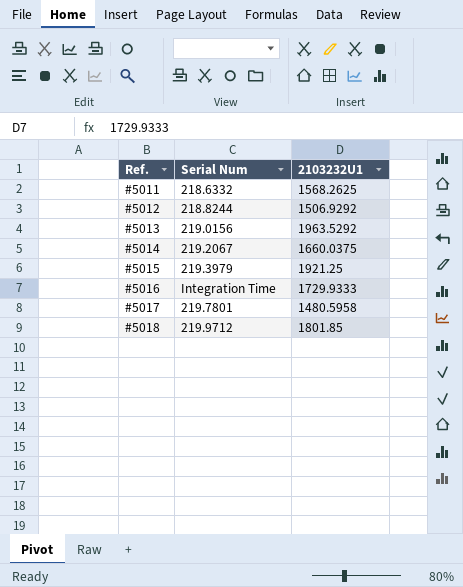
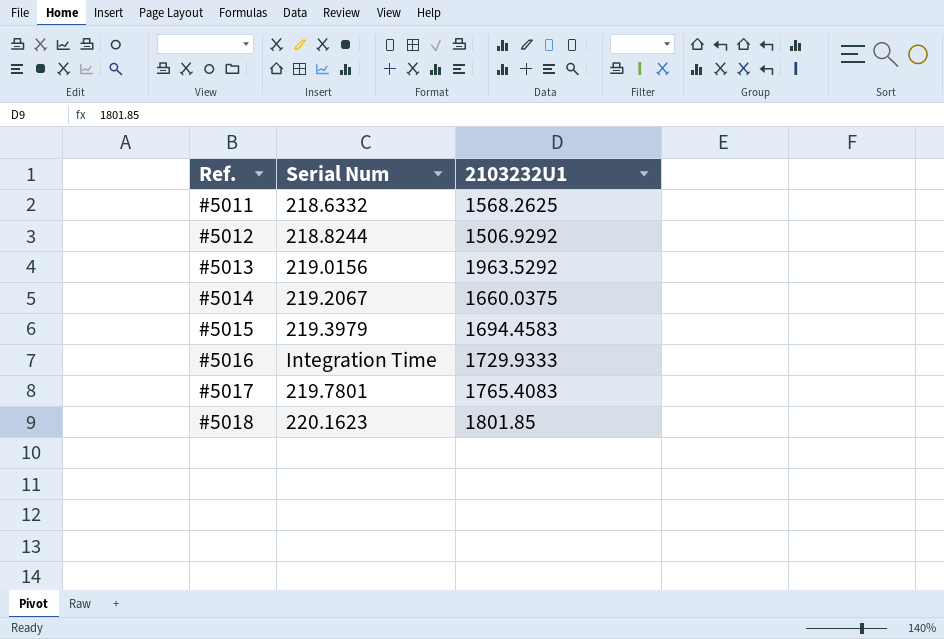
#5015 | 2103232U1: 1921.25 -> 1694.4583
#5017 | 2103232U1: 1480.5958 -> 1765.4083
#5018 | Serial Num: 219.9712 -> 220.1623

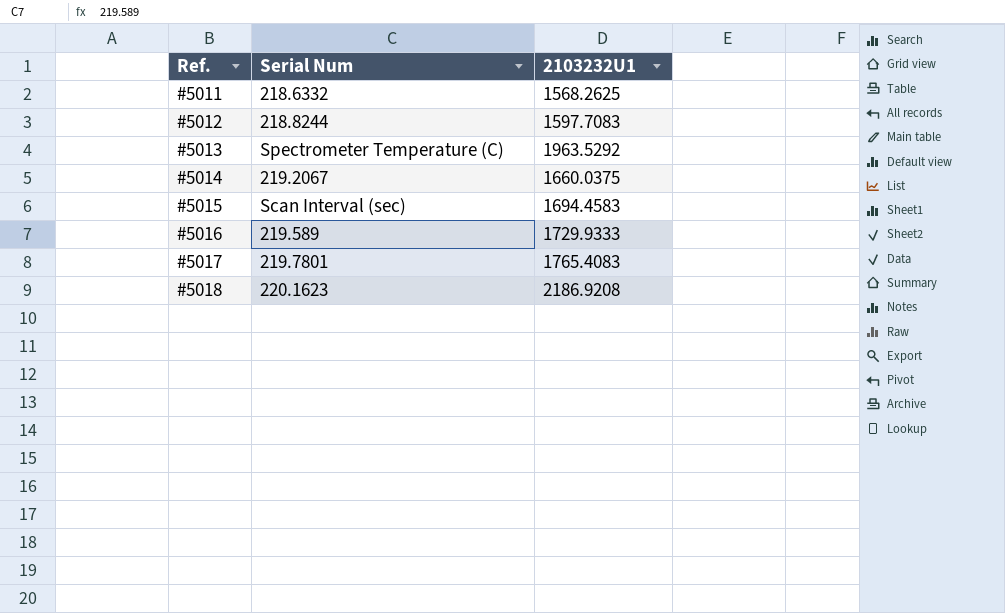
#5012 | 2103232U1: 1506.9292 -> 1597.7083
#5013 | Serial Num: 219.0156 -> Spectrometer Temperature (C)
#5015 | Serial Num: 219.3979 -> Scan Interval (sec)
#5016 | Serial Num: Integration Time -> 219.589
#5018 | 2103232U1: 1801.85 -> 2186.9208

